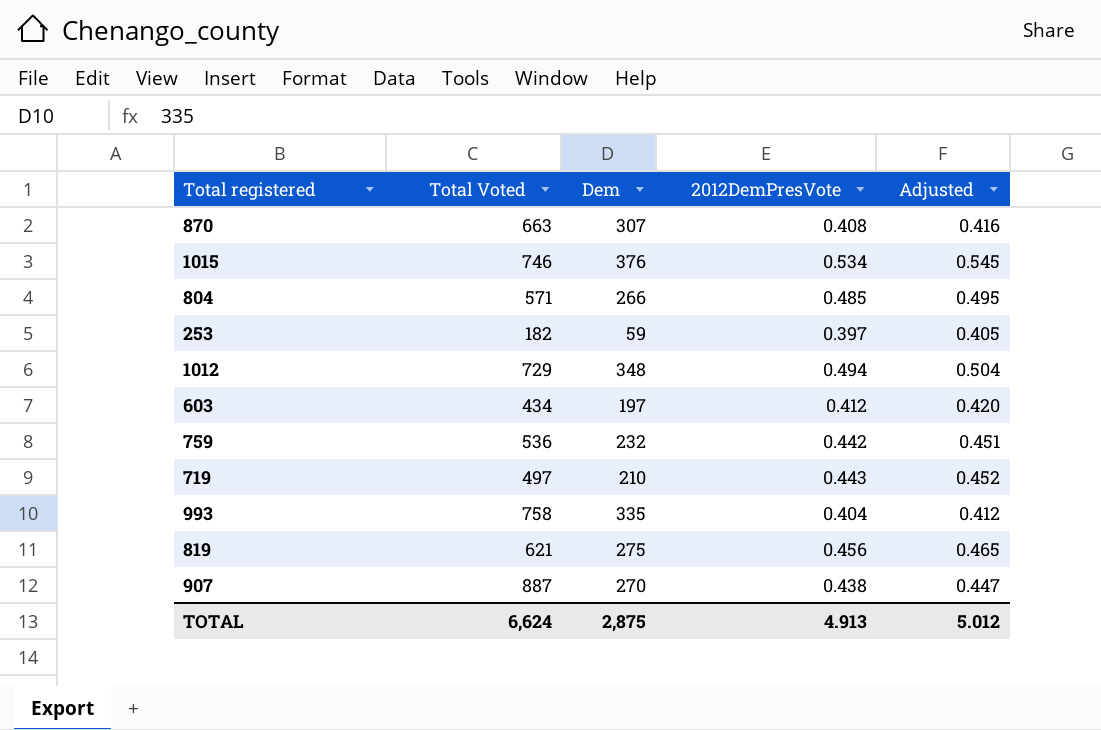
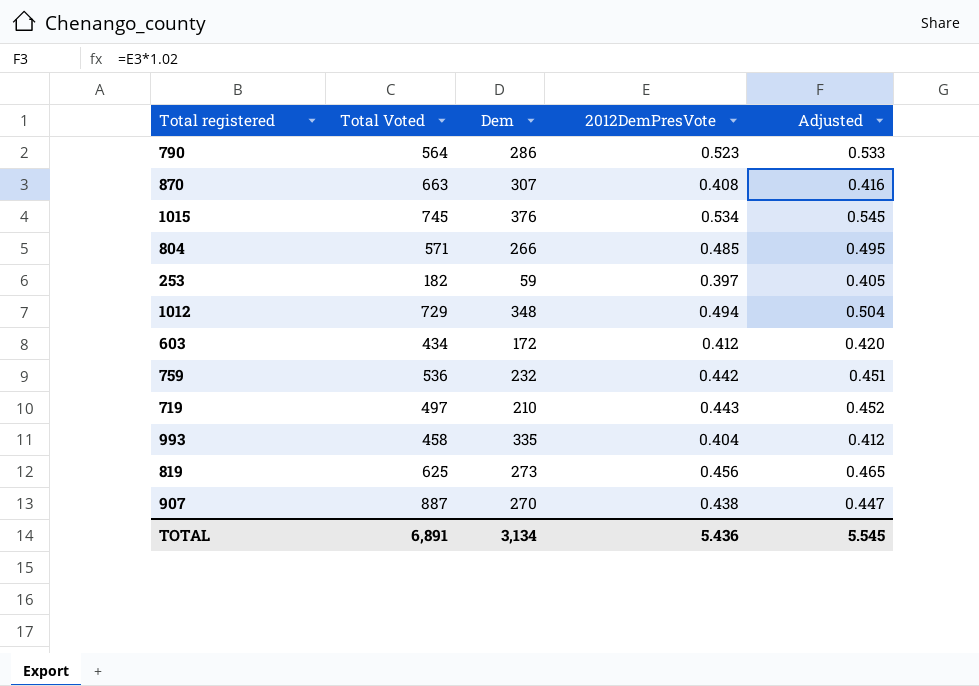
row 790: none -> 564 | 286 | 0.523 | 0.533
1015 | Total Voted: 746 -> 745
603 | Dem: 197 -> 172
993 | Total Voted: 758 -> 458
819 | Total Voted: 621 -> 625
819 | Dem: 275 -> 273
TOTAL | Total Voted: 6,624 -> 6,891
TOTAL | Dem: 2,875 -> 3,134
TOTAL | 2012DemPresVote: 4.913 -> 5.436
TOTAL | Adjusted: 5.012 -> 5.545

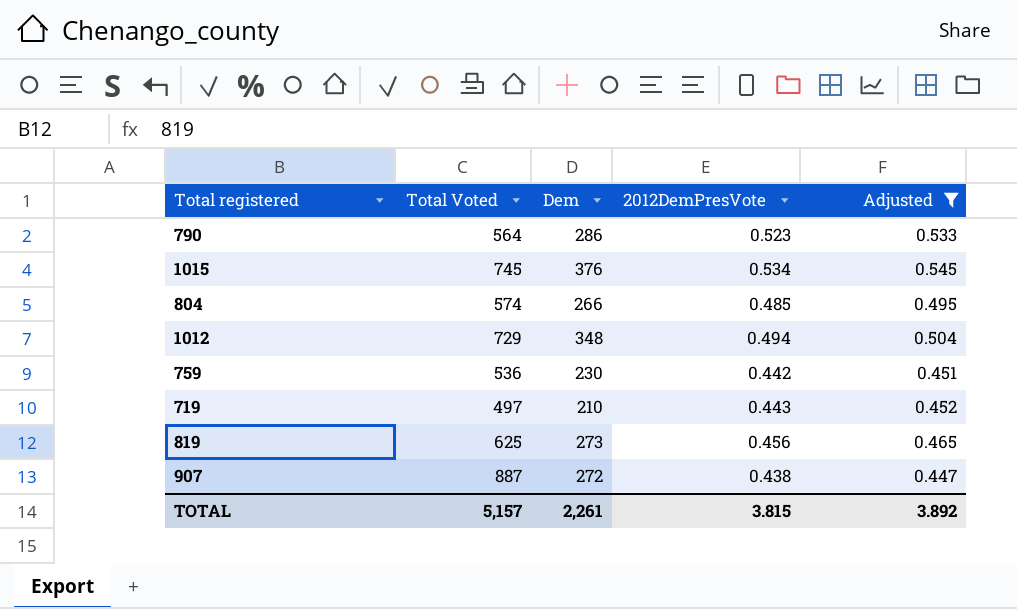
filter: none -> Adjusted >= 0.447
804 | Total Voted: 571 -> 574
759 | Dem: 232 -> 230
907 | Dem: 270 -> 272
TOTAL | Total Voted: 6,891 -> 5,157
TOTAL | Dem: 3,134 -> 2,261
TOTAL | 2012DemPresVote: 5.436 -> 3.815
TOTAL | Adjusted: 5.545 -> 3.892

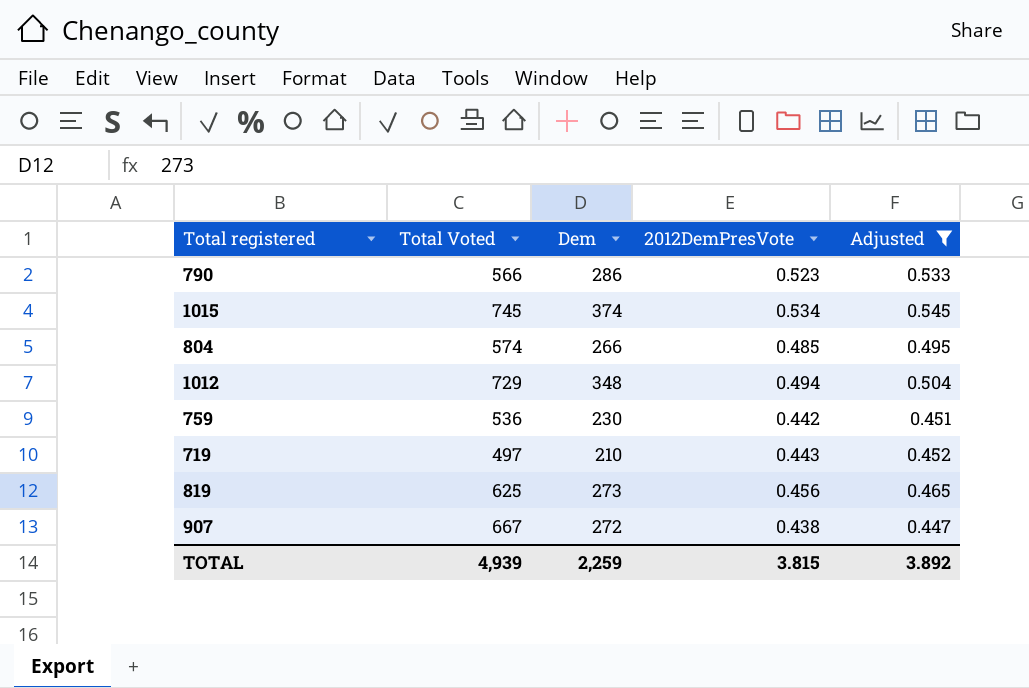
790 | Total Voted: 564 -> 566
1015 | Dem: 376 -> 374
907 | Total Voted: 887 -> 667
TOTAL | Total Voted: 5,157 -> 4,939
TOTAL | Dem: 2,261 -> 2,259

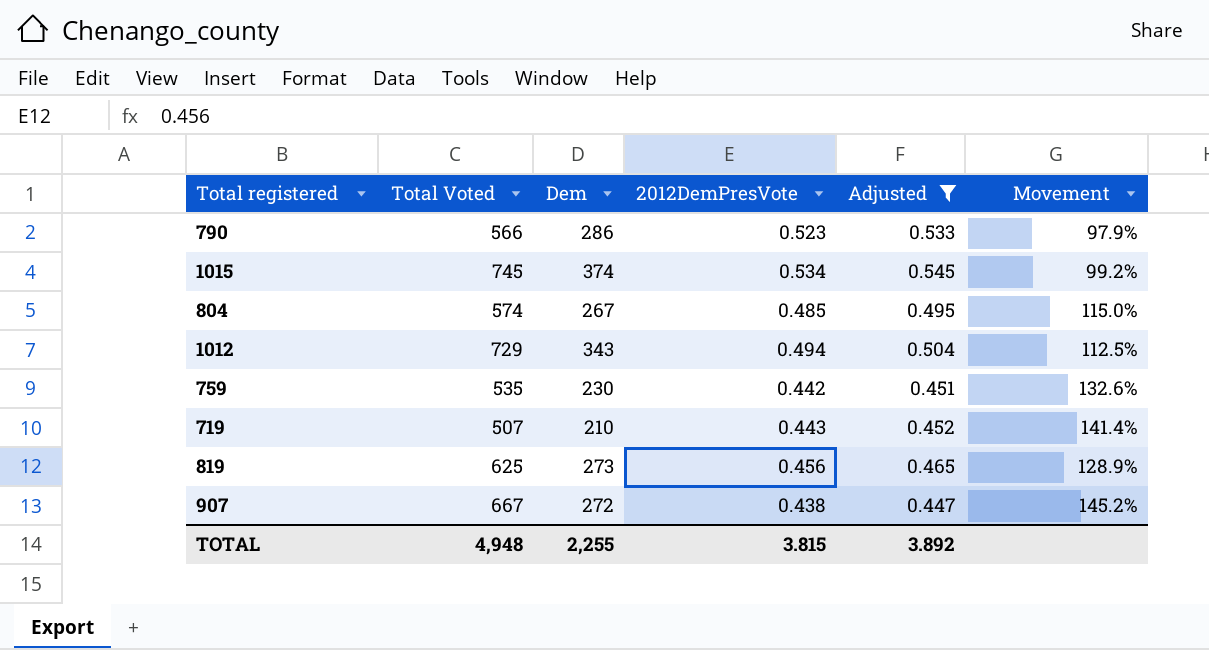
column Movement | formula: none -> ([Total Voted] - [Dem]) / [Dem]
804 | Dem: 266 -> 267
1012 | Dem: 348 -> 343
759 | Total Voted: 536 -> 535
719 | Total Voted: 497 -> 507
TOTAL | Total Voted: 4,939 -> 4,948
TOTAL | Dem: 2,259 -> 2,255

